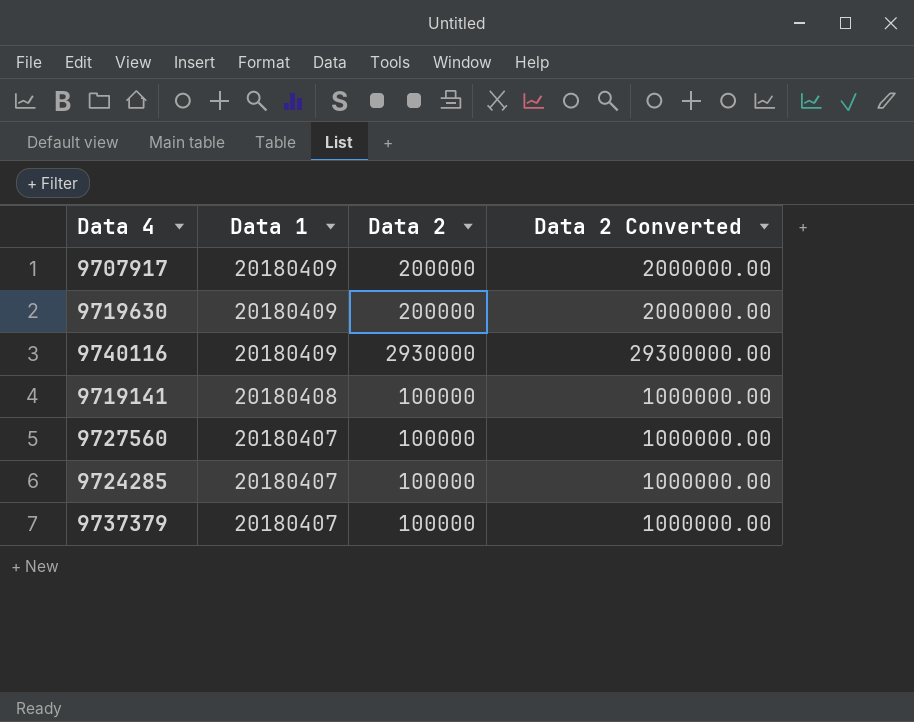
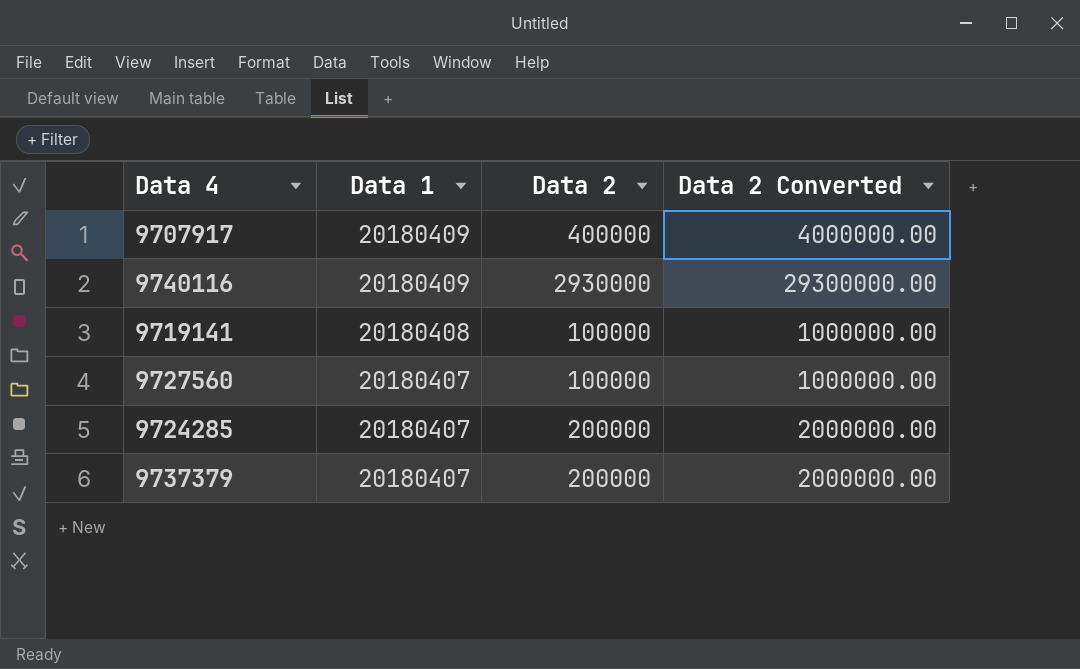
row 9719630: 20180409 | 200000 | 2000000.00 -> none
9707917 | Data 2: 200000 -> 400000
9707917 | Data 2 Converted: 2000000.00 -> 4000000.00
9724285 | Data 2: 100000 -> 200000
9724285 | Data 2 Converted: 1000000.00 -> 2000000.00
9737379 | Data 2: 100000 -> 200000
9737379 | Data 2 Converted: 1000000.00 -> 2000000.00

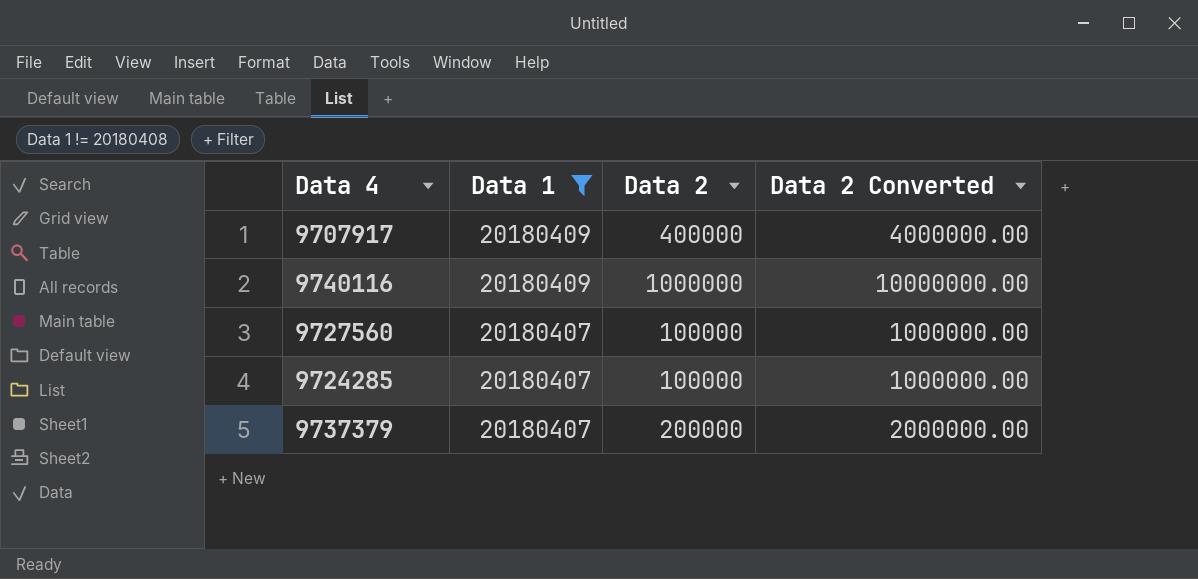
filter: none -> Data 1 != 20180408
9740116 | Data 2: 2930000 -> 1000000
9740116 | Data 2 Converted: 29300000.00 -> 10000000.00
9724285 | Data 2: 200000 -> 100000
9724285 | Data 2 Converted: 2000000.00 -> 1000000.00

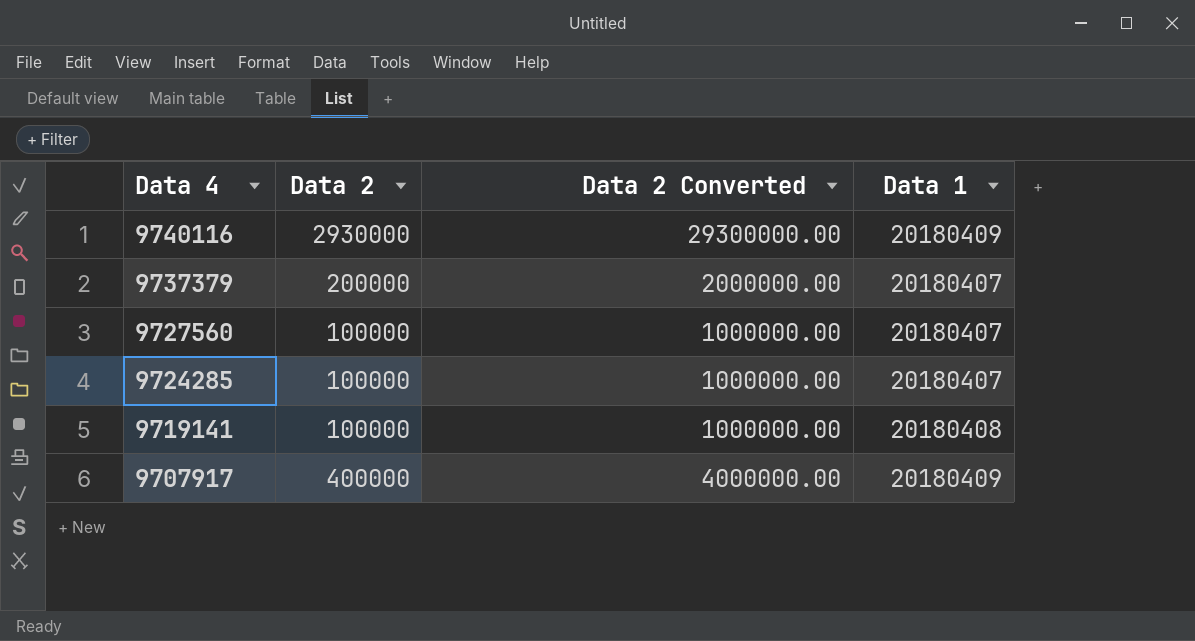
filter: Data 1 != 20180408 -> none
row order: Data 1 descending -> Data 4 descending
column Data 1 | position: 2 -> 4
9740116 | Data 2: 1000000 -> 2930000
9740116 | Data 2 Converted: 10000000.00 -> 29300000.00

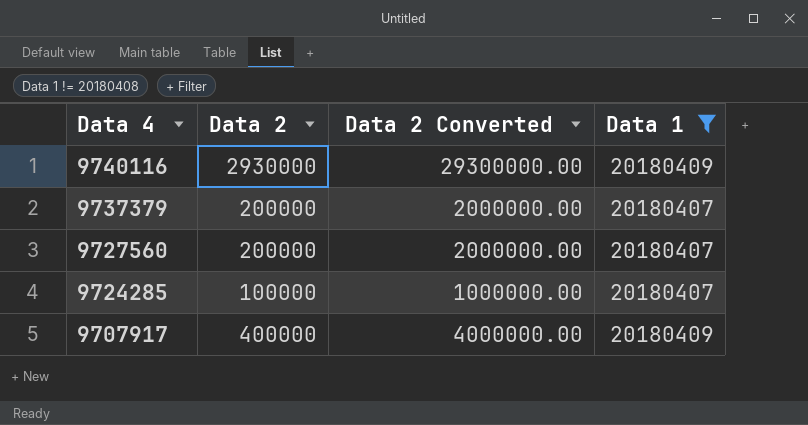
filter: none -> Data 1 != 20180408
9727560 | Data 2: 100000 -> 200000
9727560 | Data 2 Converted: 1000000.00 -> 2000000.00

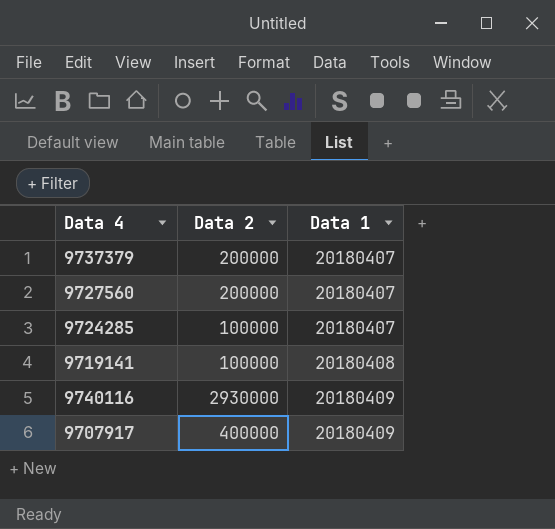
filter: Data 1 != 20180408 -> none
row order: Data 4 descending -> Data 1 ascending
column Data 2 Converted | formula: [Data 2] * 10 -> none

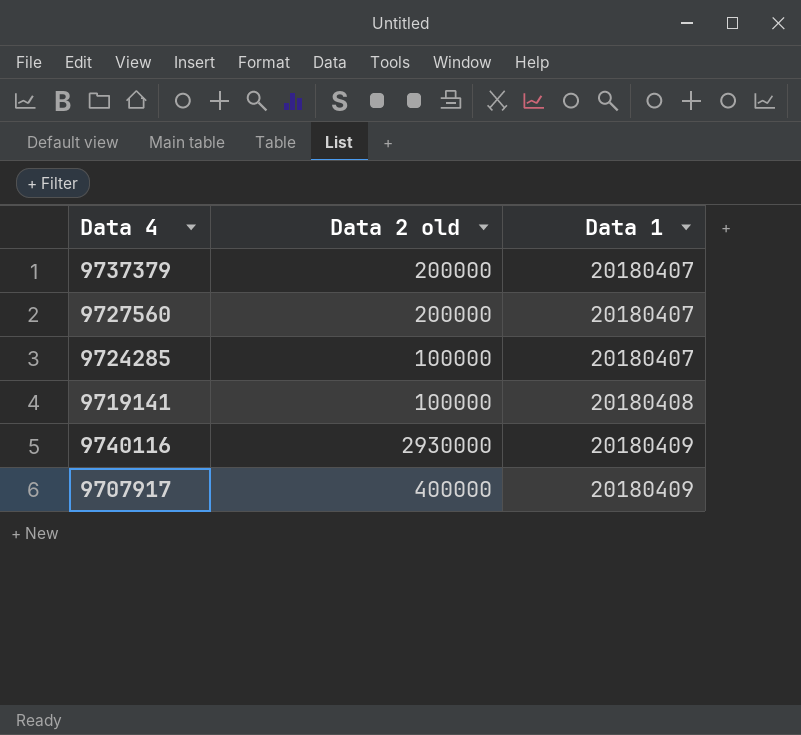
column name: Data 2 -> Data 2 old

